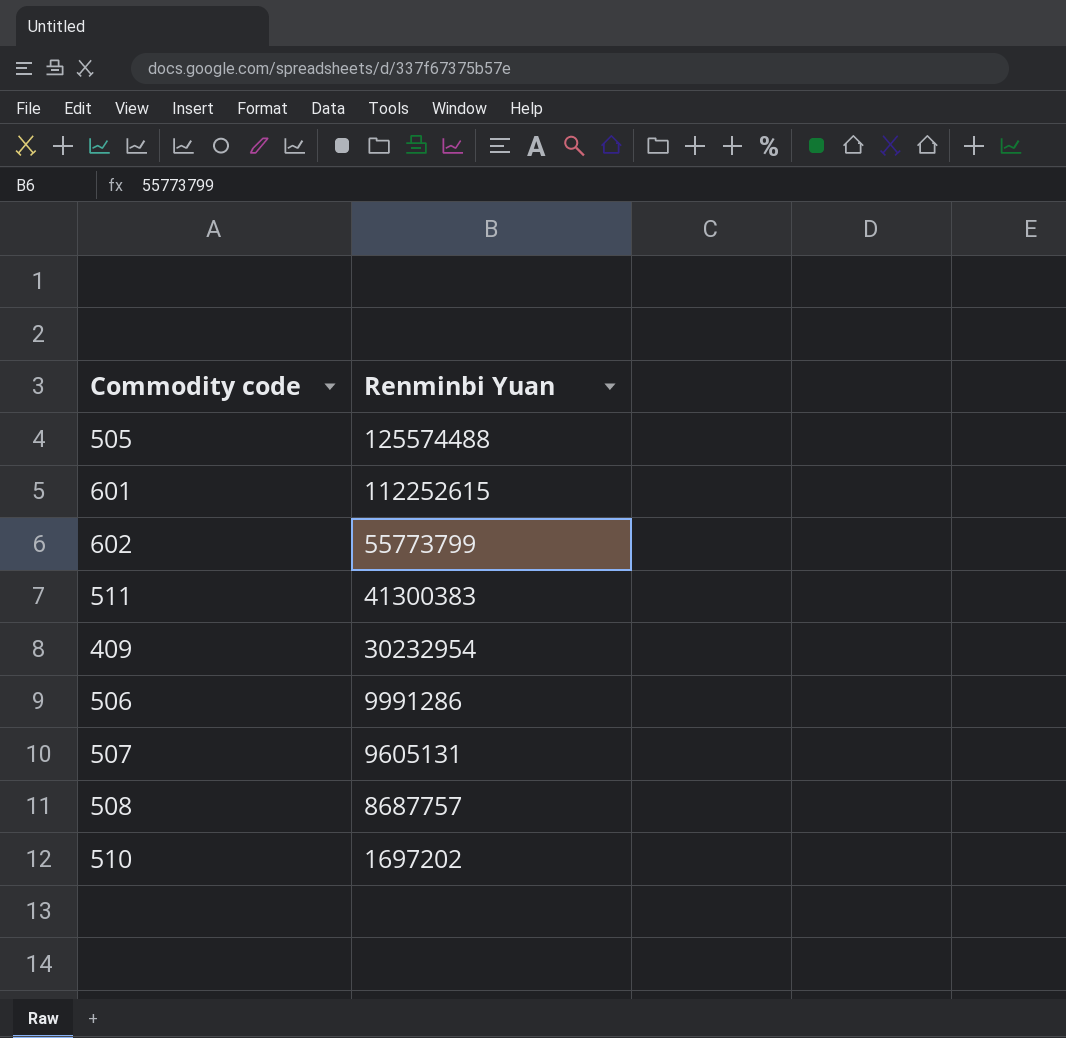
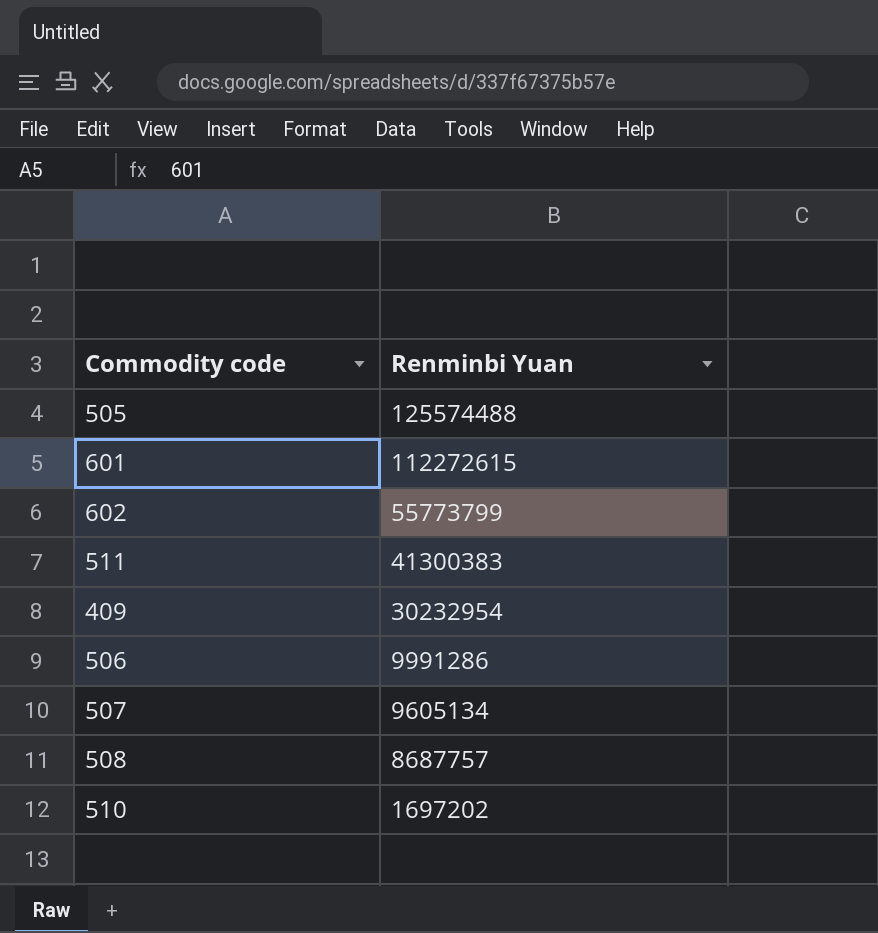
601 | Renminbi Yuan: 112252615 -> 112272615
507 | Renminbi Yuan: 9605131 -> 9605134

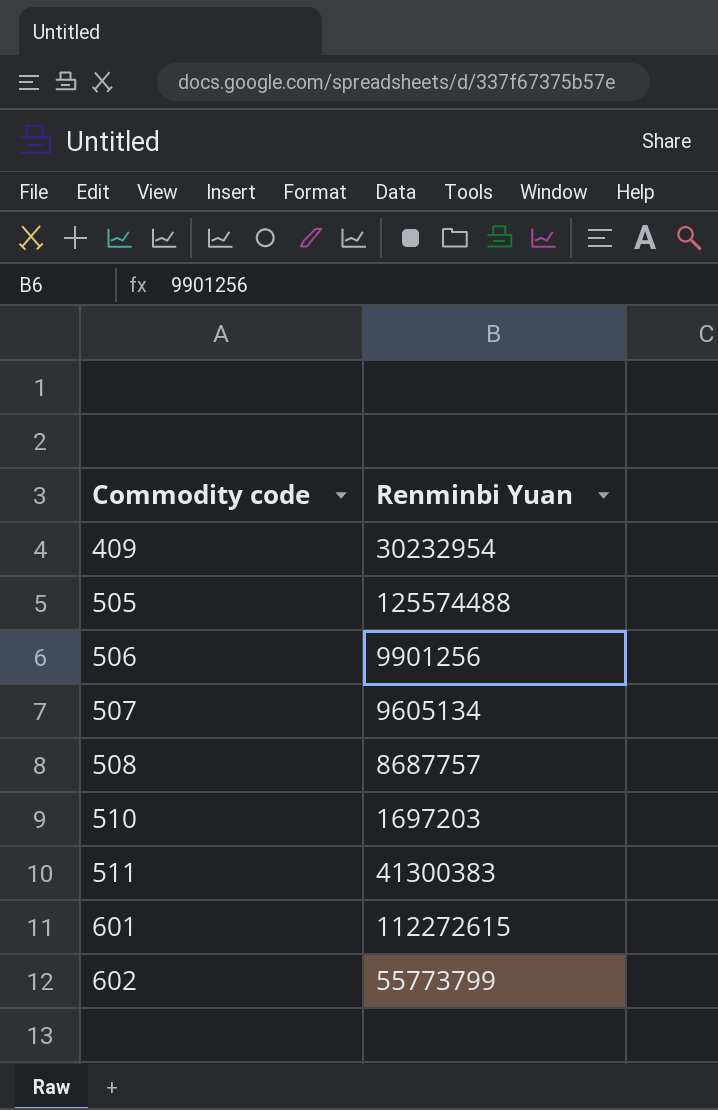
row order: Renminbi Yuan descending -> Commodity code ascending
506 | Renminbi Yuan: 9991286 -> 9901256
510 | Renminbi Yuan: 1697202 -> 1697203

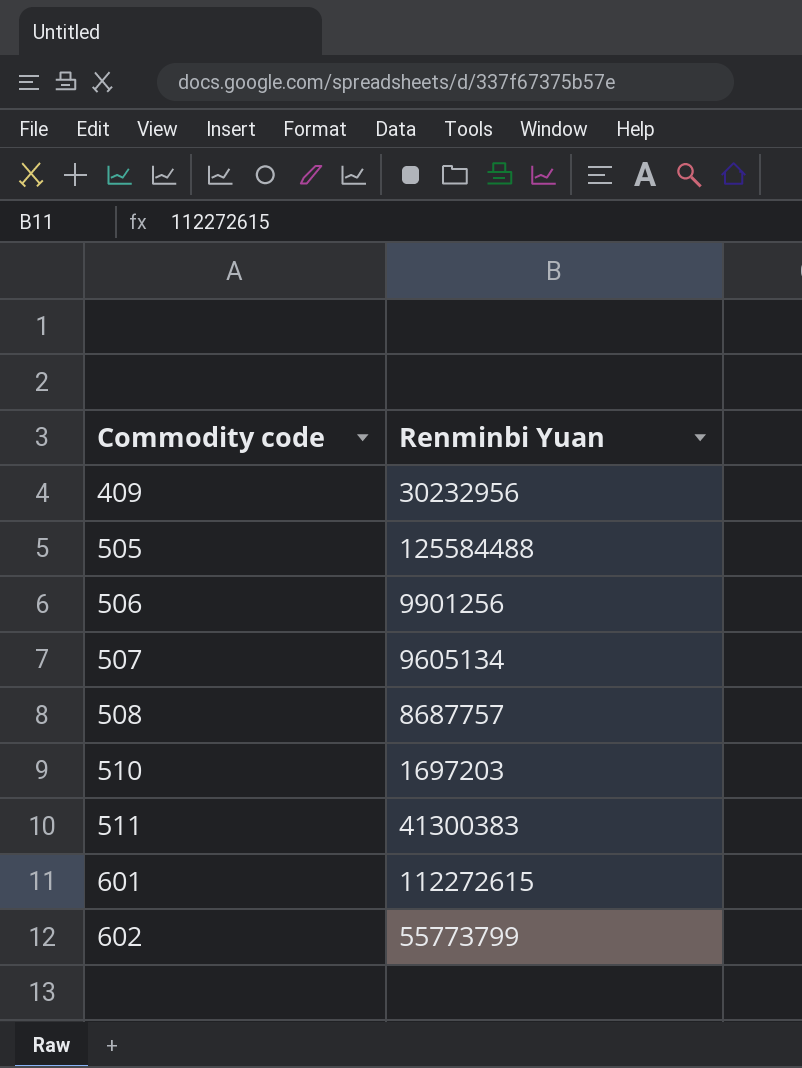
409 | Renminbi Yuan: 30232954 -> 30232956
505 | Renminbi Yuan: 125574488 -> 125584488

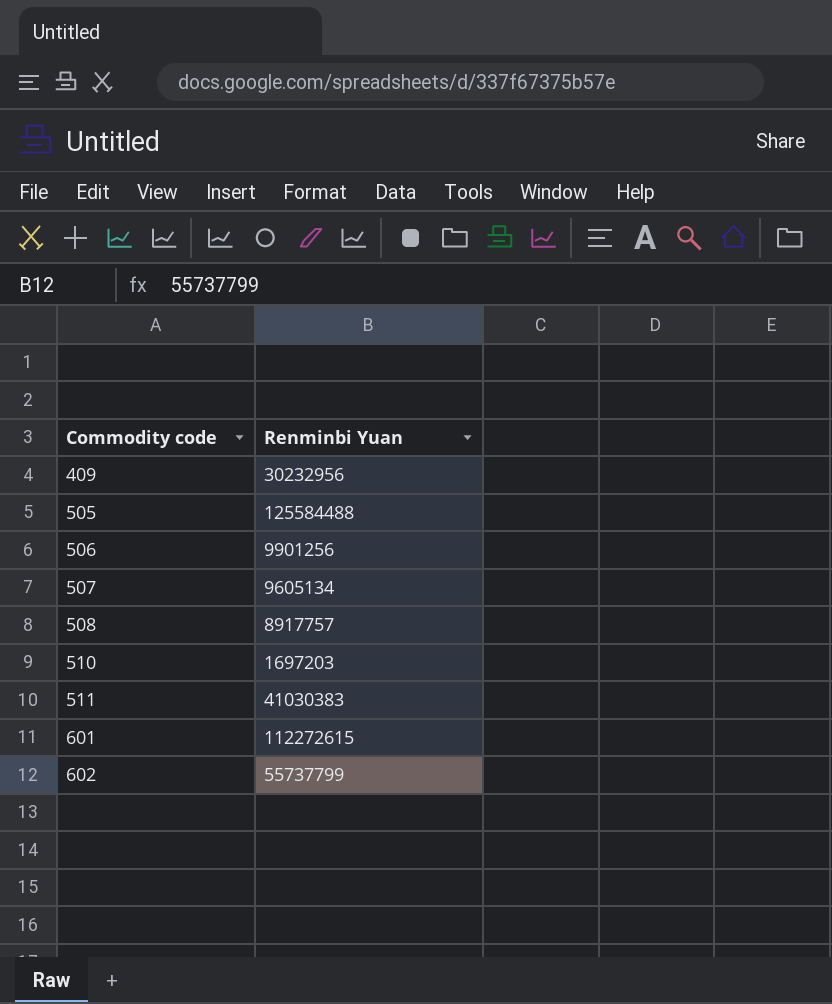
508 | Renminbi Yuan: 8687757 -> 8917757
511 | Renminbi Yuan: 41300383 -> 41030383
602 | Renminbi Yuan: 55773799 -> 55737799

